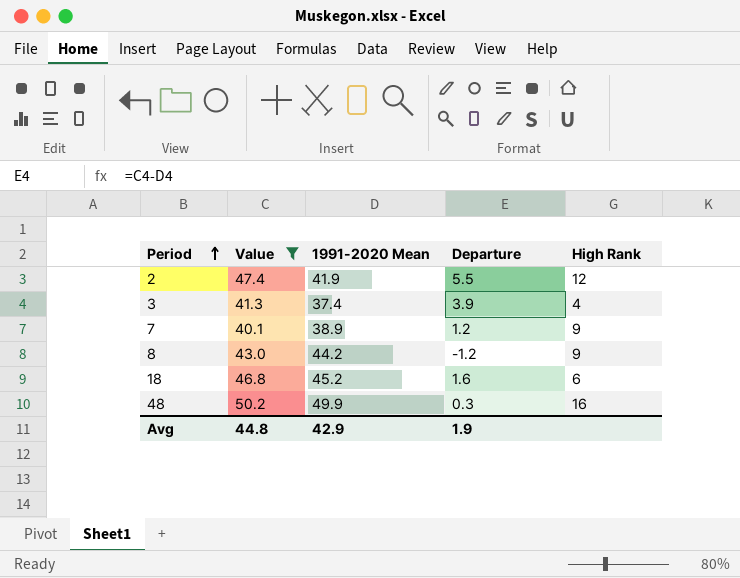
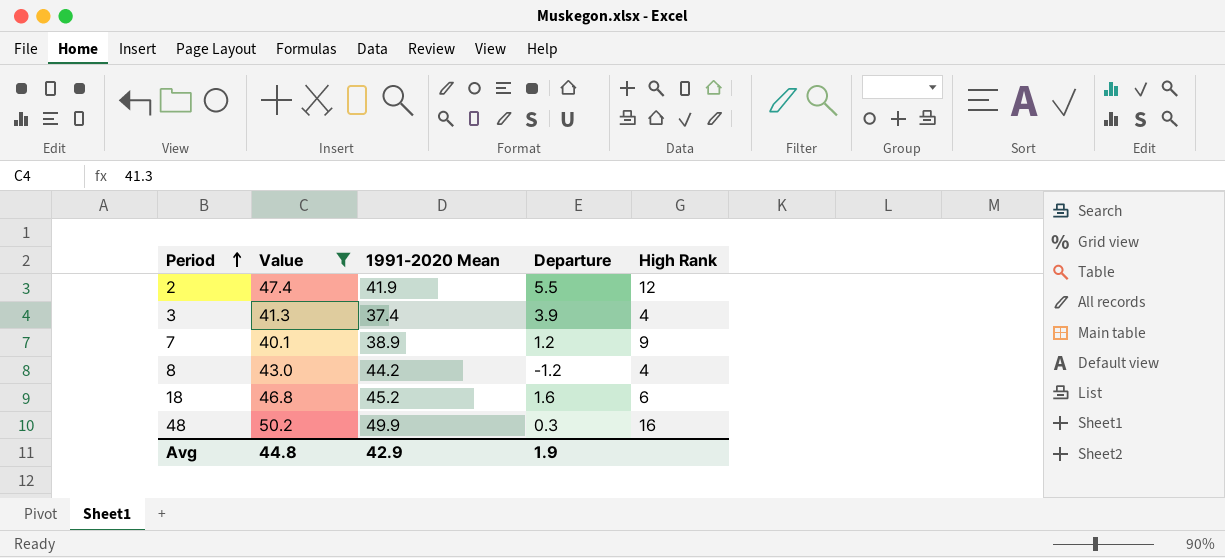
8 | High Rank: 9 -> 4

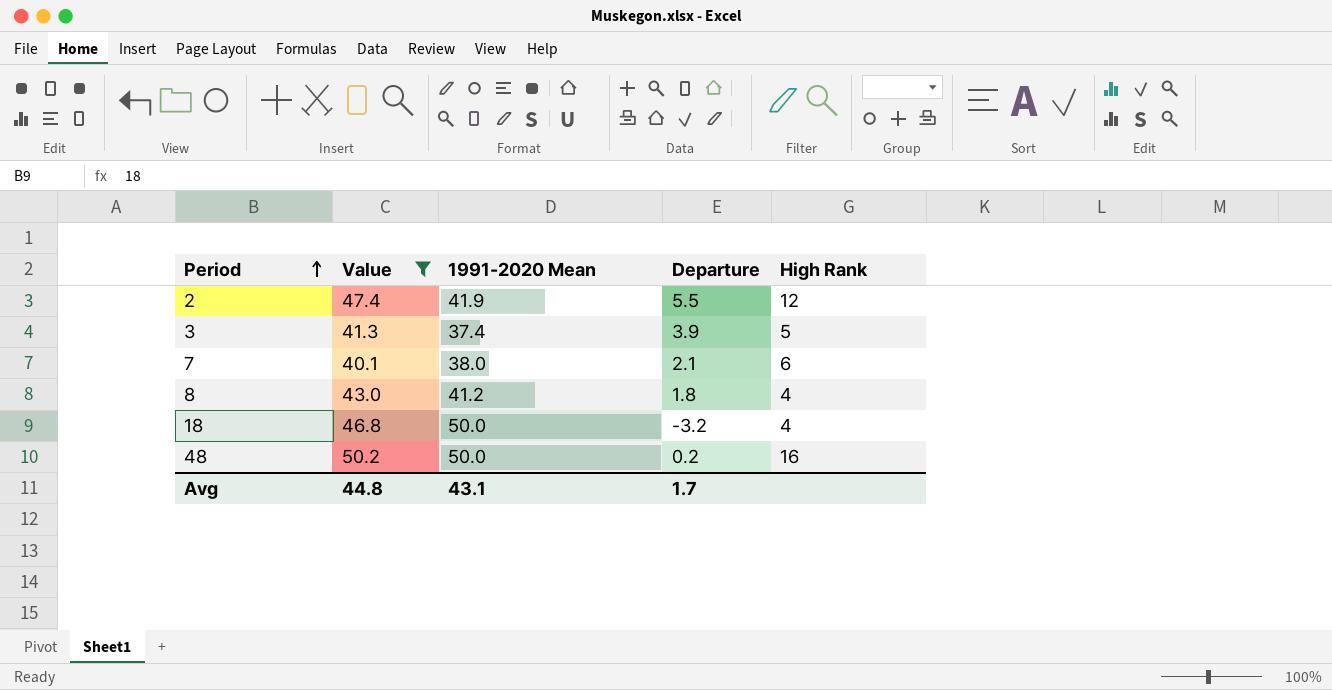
3 | High Rank: 4 -> 5
7 | 1991-2020 Mean: 38.9 -> 38.0
7 | Departure: 1.2 -> 2.1
7 | High Rank: 9 -> 6
8 | 1991-2020 Mean: 44.2 -> 41.2
8 | Departure: -1.2 -> 1.8
18 | 1991-2020 Mean: 45.2 -> 50.0
18 | Departure: 1.6 -> -3.2
18 | High Rank: 6 -> 4
48 | 1991-2020 Mean: 49.9 -> 50.0
48 | Departure: 0.3 -> 0.2
Avg | 1991-2020 Mean: 42.9 -> 43.1
Avg | Departure: 1.9 -> 1.7

